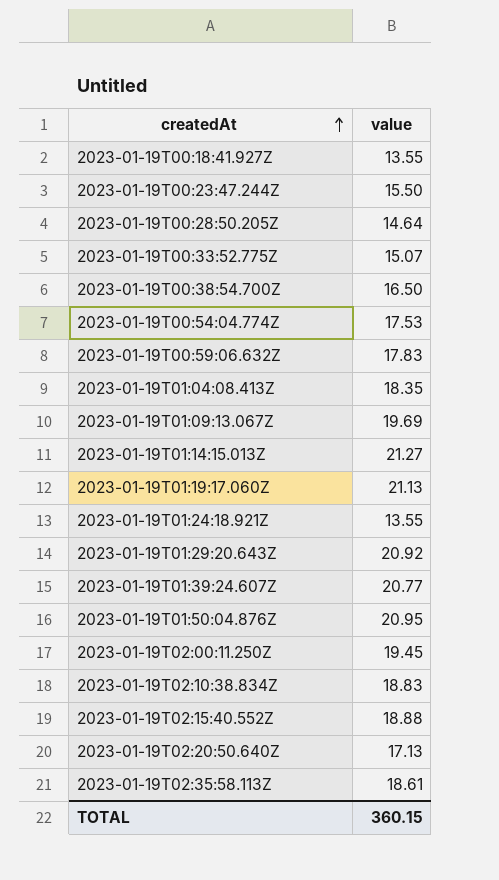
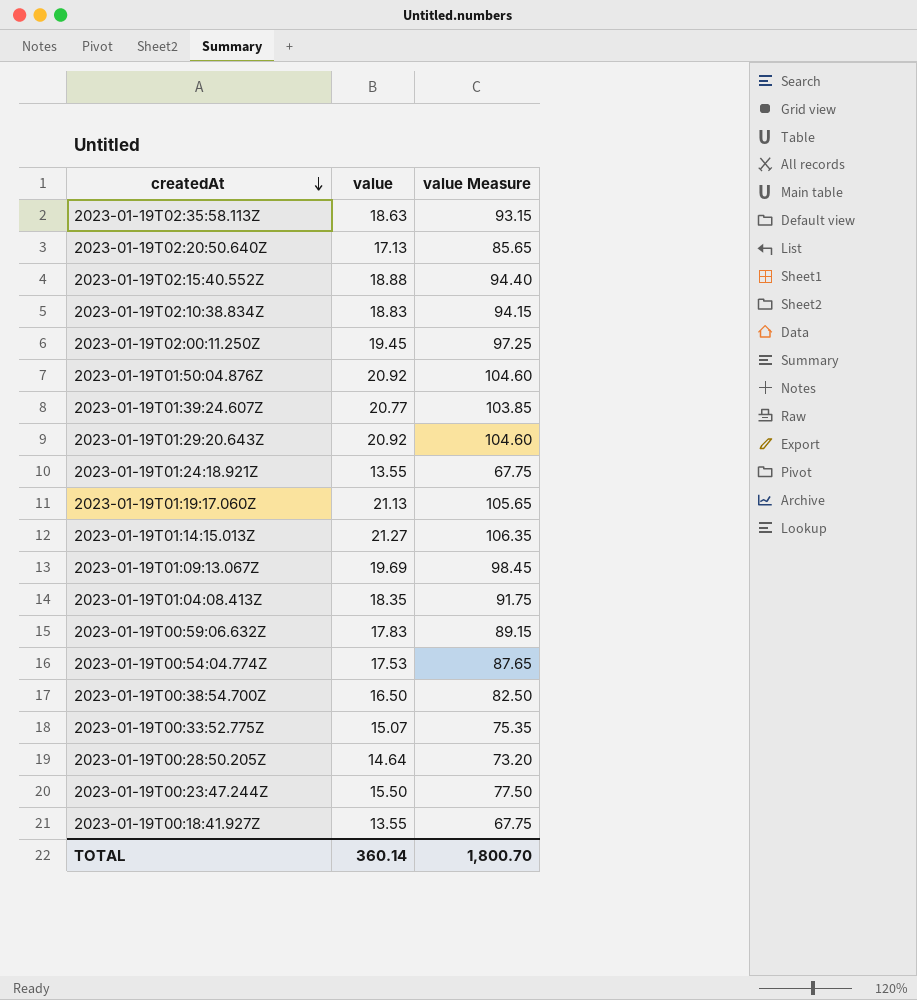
row order: createdAt ascending -> createdAt descending
column value Measure | formula: none -> [value] * 5
2023-01-19T02:35:58.113Z | value: 18.61 -> 18.63
2023-01-19T01:50:04.876Z | value: 20.95 -> 20.92
TOTAL | value: 360.15 -> 360.14

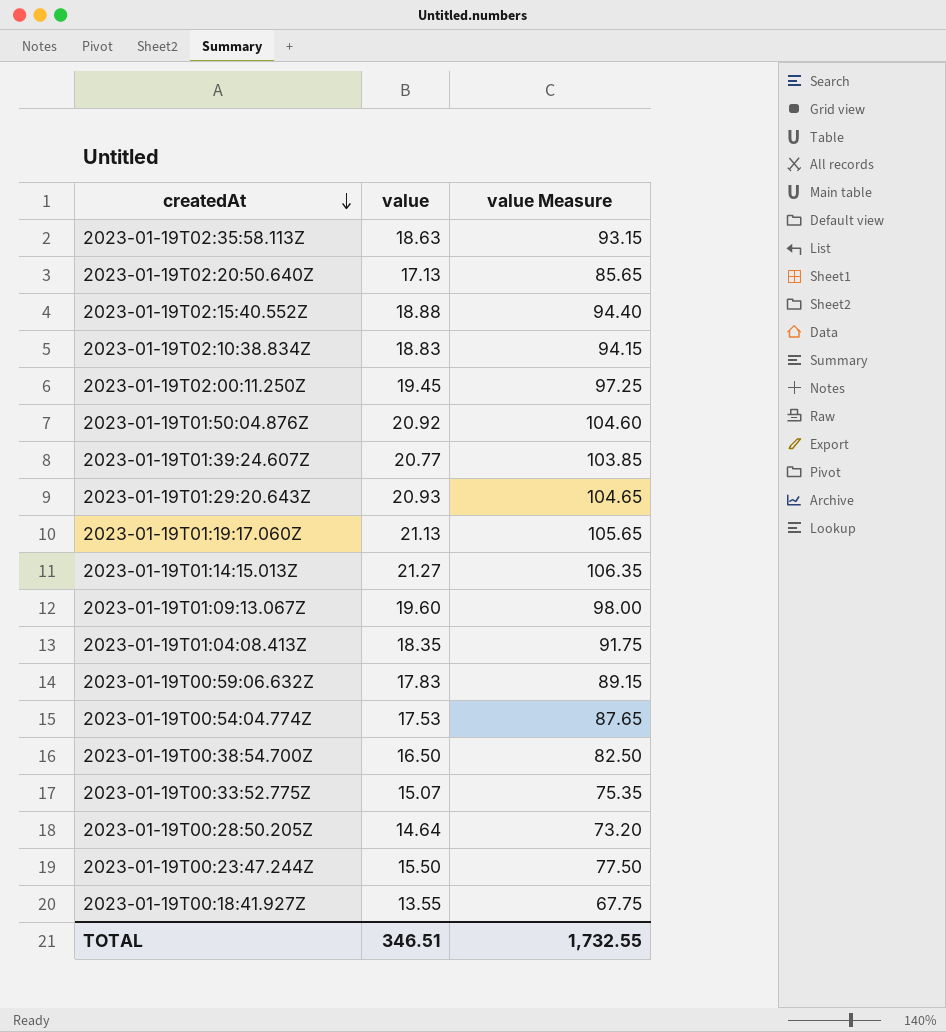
row 2023-01-19T01:24:18.921Z: 13.55 | 67.75 -> none
2023-01-19T01:29:20.643Z | value: 20.92 -> 20.93
2023-01-19T01:29:20.643Z | value Measure: 104.60 -> 104.65
2023-01-19T01:09:13.067Z | value: 19.69 -> 19.60
2023-01-19T01:09:13.067Z | value Measure: 98.45 -> 98.00
TOTAL | value: 360.14 -> 346.51
TOTAL | value Measure: 1,800.70 -> 1,732.55

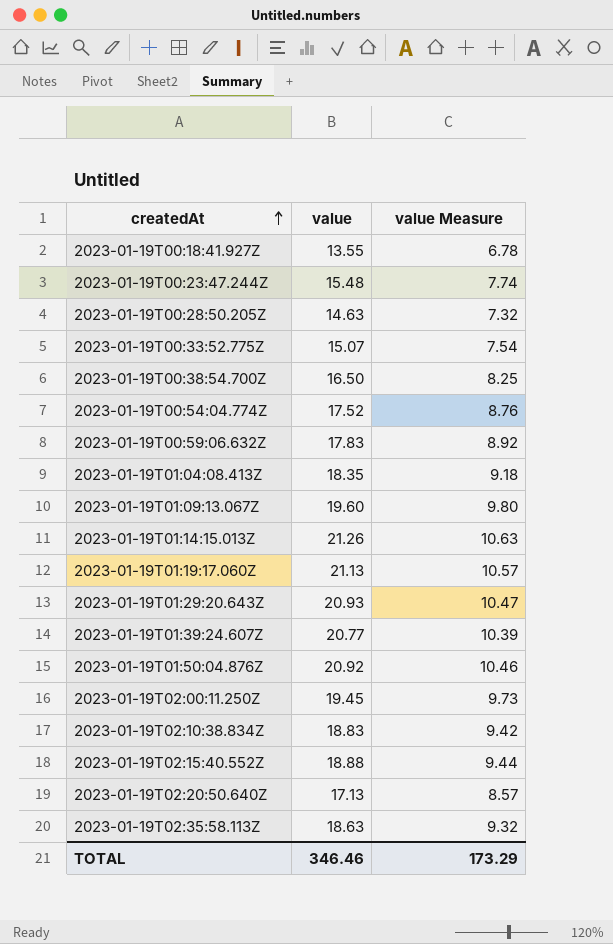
row order: createdAt descending -> createdAt ascending
column value Measure | formula: [value] * 5 -> [value] * 0.5
2023-01-19T00:23:47.244Z | value: 15.50 -> 15.48
2023-01-19T00:28:50.205Z | value: 14.64 -> 14.63
2023-01-19T00:54:04.774Z | value: 17.53 -> 17.52
2023-01-19T01:14:15.013Z | value: 21.27 -> 21.26
TOTAL | value: 346.51 -> 346.46
TOTAL | value Measure: 1,732.55 -> 173.29

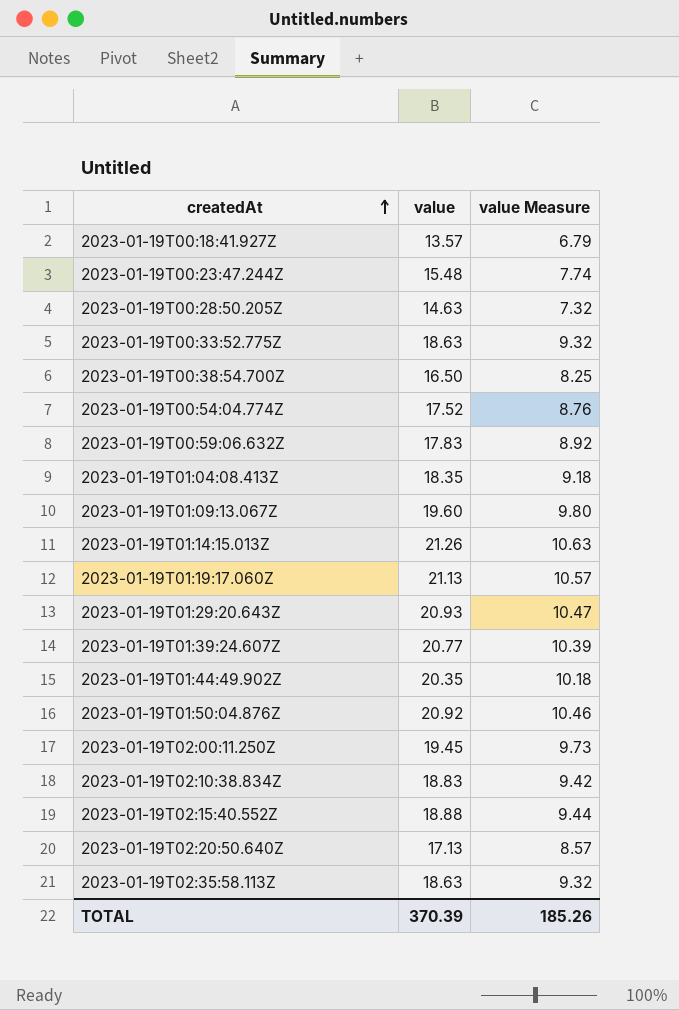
2023-01-19T00:18:41.927Z | value: 13.55 -> 13.57
2023-01-19T00:18:41.927Z | value Measure: 6.78 -> 6.79
2023-01-19T00:33:52.775Z | value: 15.07 -> 18.63
2023-01-19T00:33:52.775Z | value Measure: 7.54 -> 9.32
row 2023-01-19T01:44:49.902Z: none -> 20.35 | 10.18
TOTAL | value: 346.46 -> 370.39
TOTAL | value Measure: 173.29 -> 185.26

